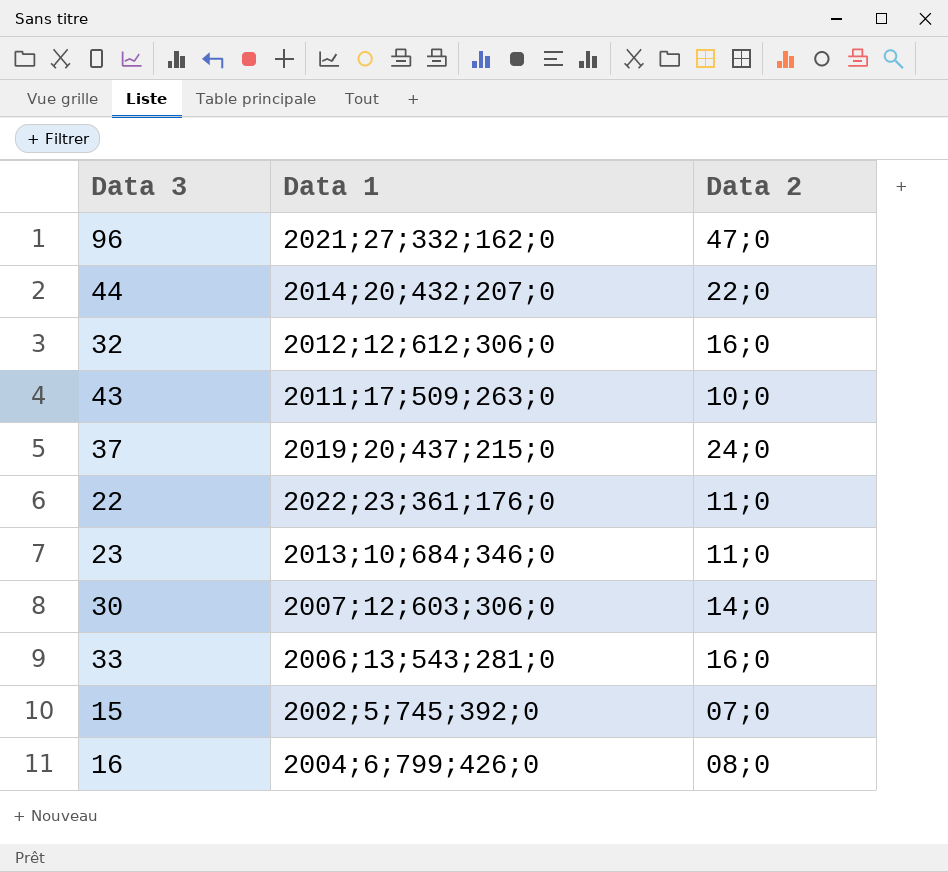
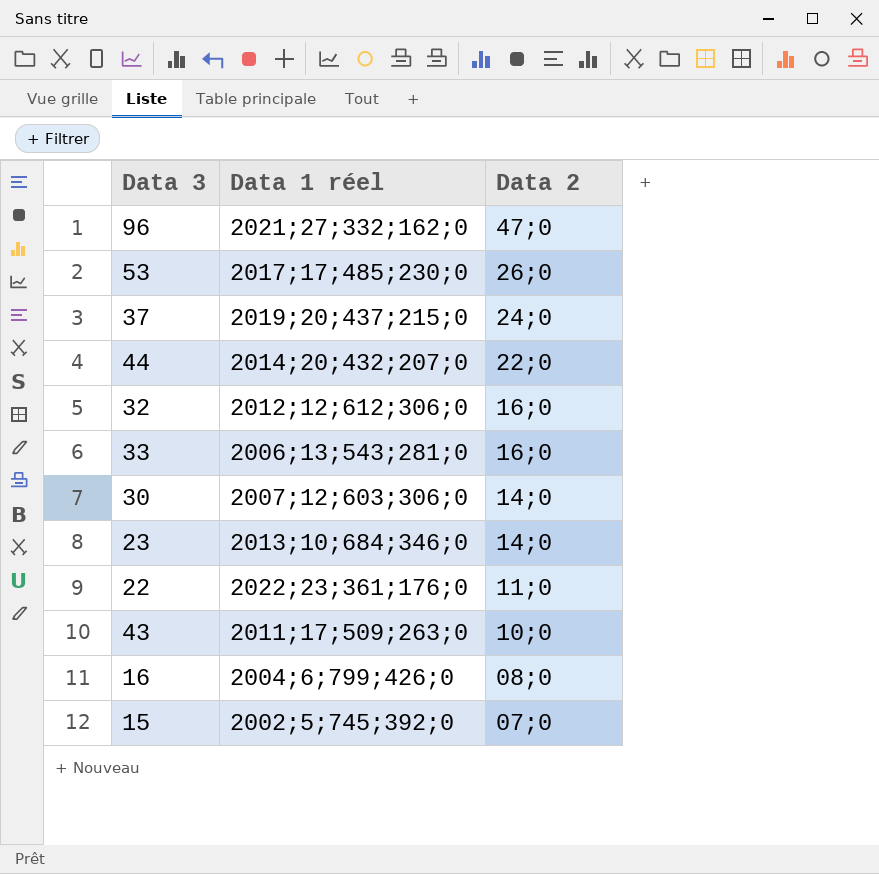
row order: none -> Data 2 descending
column name: Data 1 -> Data 1 réel
row 53: none -> 2017;17;485;230;0 | 26;0
23 | Data 2: 11;0 -> 14;0

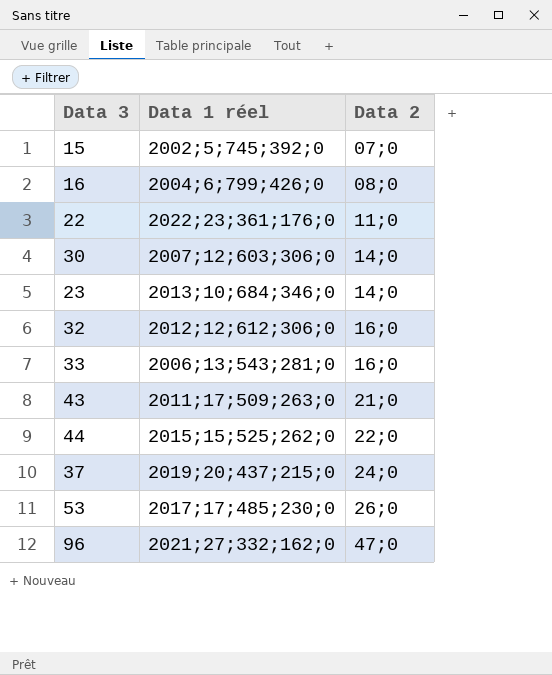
row order: Data 2 descending -> Data 2 ascending
43 | Data 2: 10;0 -> 21;0
44 | Data 1 réel: 2014;20;432;207;0 -> 2015;15;525;262;0

